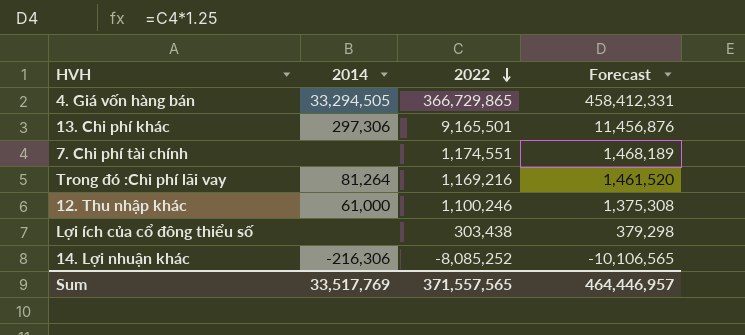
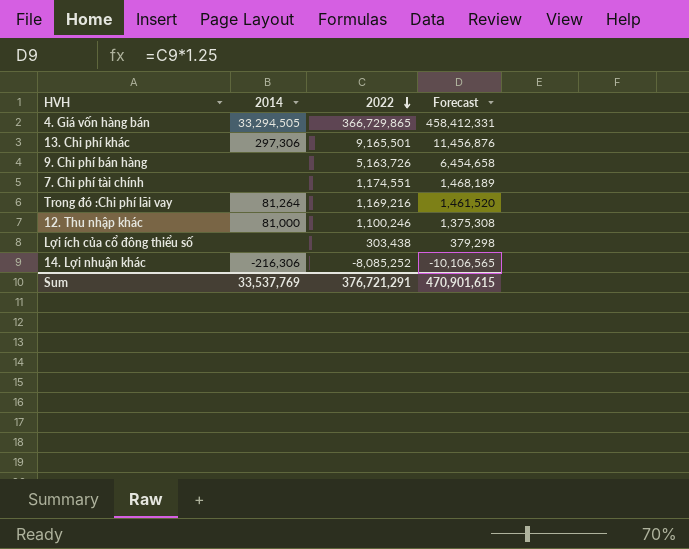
row 9. Chi phí bán hàng: none -> none | 5,163,726 | 6,454,658
12. Thu nhập khác | 2014: 61,000 -> 81,000
Sum | 2014: 33,517,769 -> 33,537,769
Sum | 2022: 371,557,565 -> 376,721,291
Sum | Forecast: 464,446,957 -> 470,901,615

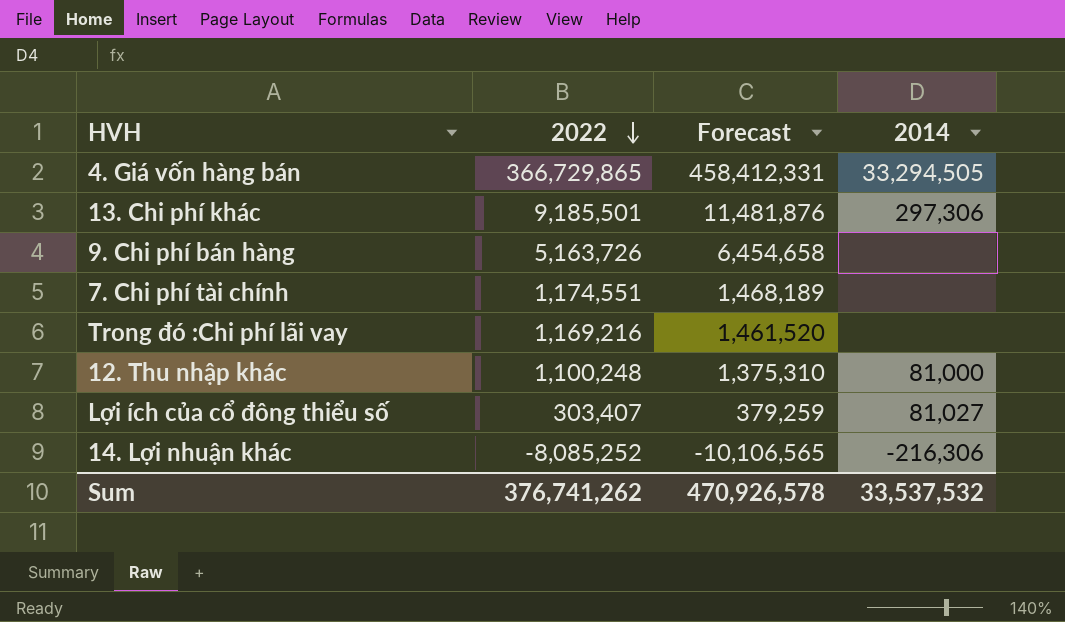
column 2014 | position: 2 -> 4
13. Chi phí khác | 2022: 9,165,501 -> 9,185,501
13. Chi phí khác | Forecast: 11,456,876 -> 11,481,876
Trong đó :Chi phí lãi vay | 2014: 81,264 -> none
12. Thu nhập khác | 2022: 1,100,246 -> 1,100,248
12. Thu nhập khác | Forecast: 1,375,308 -> 1,375,310
Lợi ích của cổ đông thiểu số | 2022: 303,438 -> 303,407
Lợi ích của cổ đông thiểu số | Forecast: 379,298 -> 379,259
Lợi ích của cổ đông thiểu số | 2014: none -> 81,027
Sum | 2022: 376,721,291 -> 376,741,262
Sum | Forecast: 470,901,615 -> 470,926,578
Sum | 2014: 33,537,769 -> 33,537,532

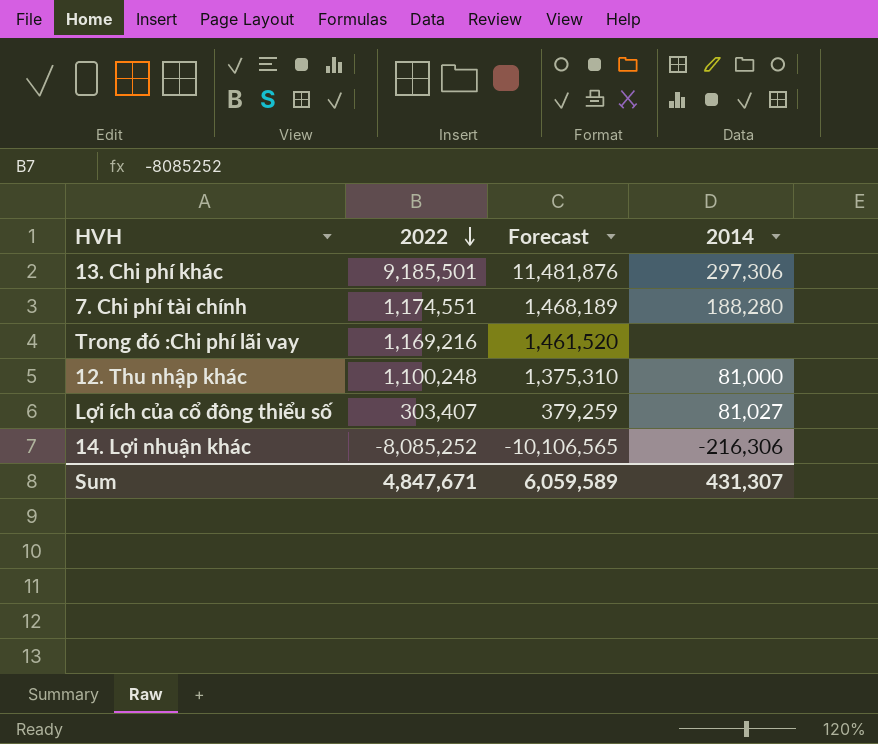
row 4. Giá vốn hàng bán: 366,729,865 | 458,412,331 | 33,294,505 -> none
row 9. Chi phí bán hàng: 5,163,726 | 6,454,658 | none -> none
7. Chi phí tài chính | 2014: none -> 188,280
Sum | 2022: 376,741,262 -> 4,847,671
Sum | Forecast: 470,926,578 -> 6,059,589
Sum | 2014: 33,537,532 -> 431,307

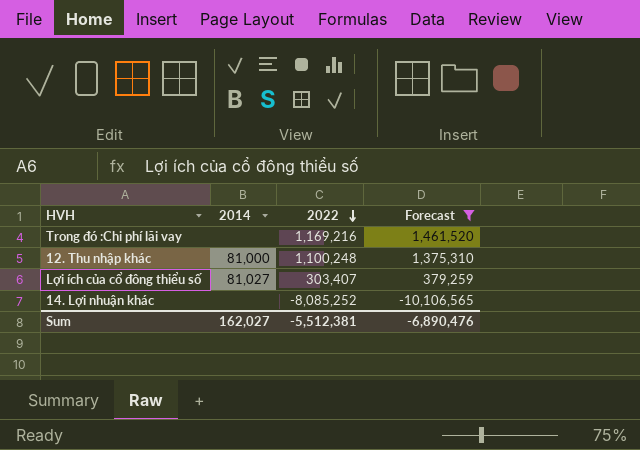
filter: none -> Forecast <= 1,461,520
column 2014 | position: 4 -> 2
14. Lợi nhuận khác | 2014: -216,306 -> none
Sum | 2014: 431,307 -> 162,027
Sum | 2022: 4,847,671 -> -5,512,381
Sum | Forecast: 6,059,589 -> -6,890,476

